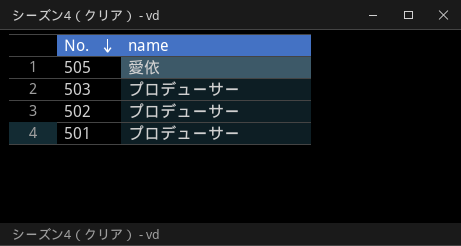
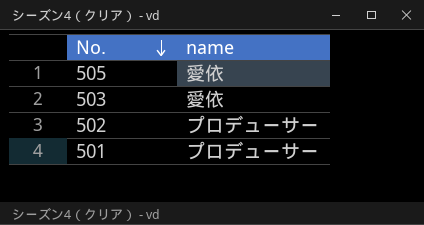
503 | name: プロデューサー -> 愛依

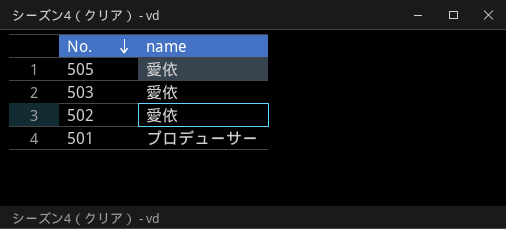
502 | name: プロデューサー -> 愛依

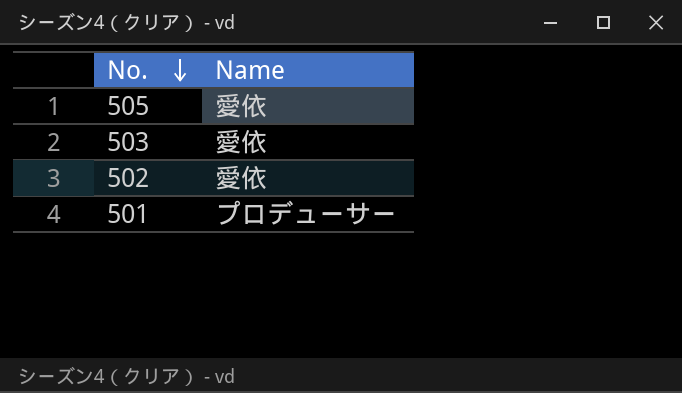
column name: name -> Name

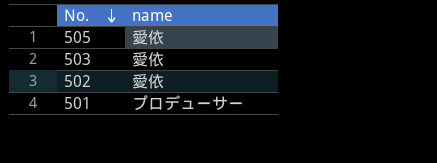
column name: Name -> name

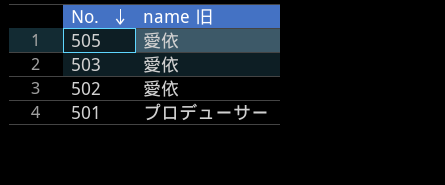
column name: name -> name 旧

